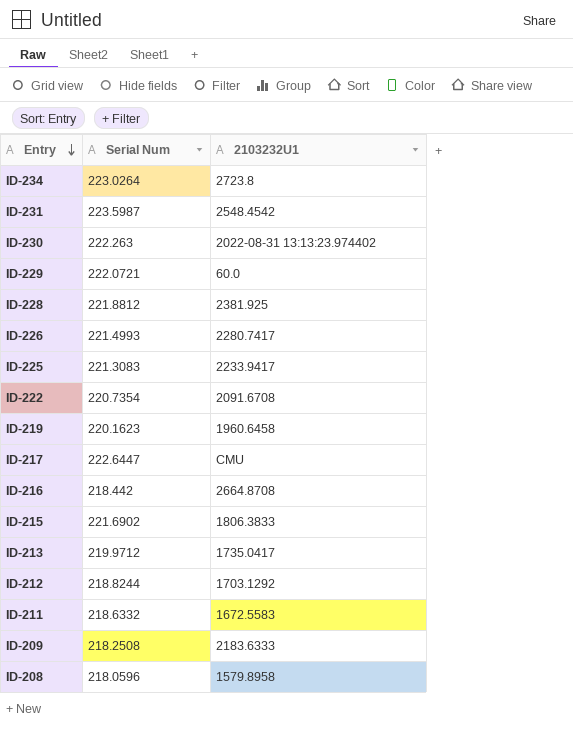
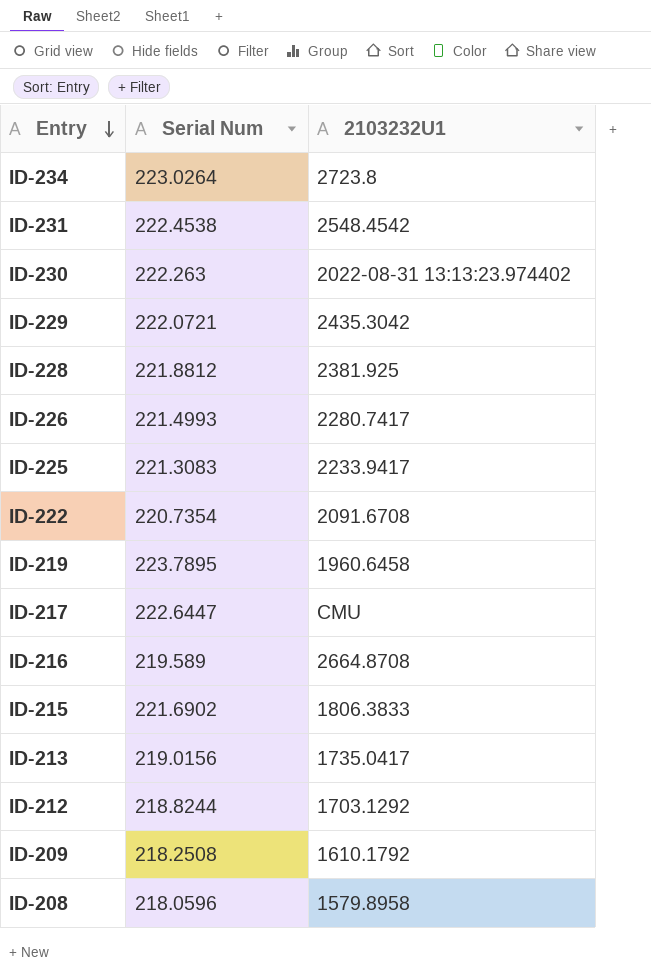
row ID-211: 218.6332 | 1672.5583 -> none
ID-231 | Serial Num: 223.5987 -> 222.4538
ID-229 | 2103232U1: 60.0 -> 2435.3042
ID-219 | Serial Num: 220.1623 -> 223.7895
ID-216 | Serial Num: 218.442 -> 219.589
ID-213 | Serial Num: 219.9712 -> 219.0156
ID-209 | 2103232U1: 2183.6333 -> 1610.1792

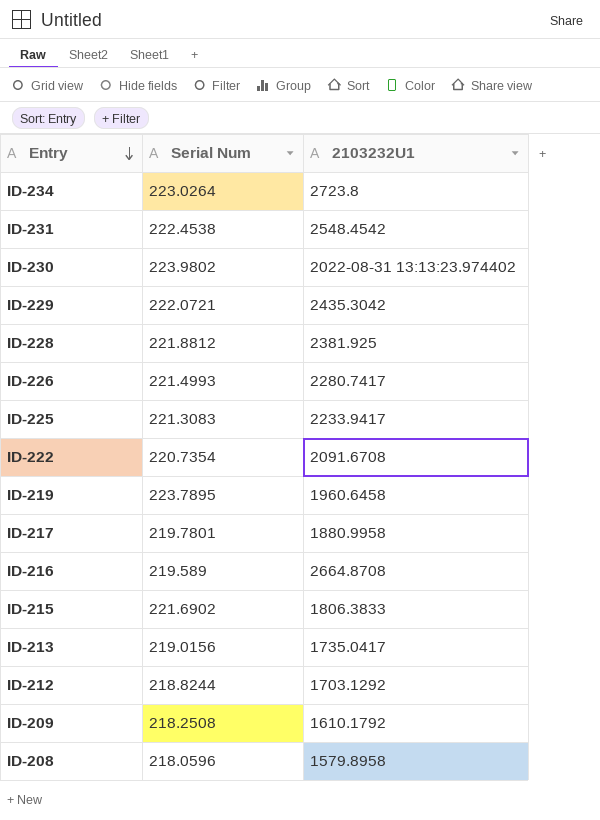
ID-230 | Serial Num: 222.263 -> 223.9802
ID-217 | Serial Num: 222.6447 -> 219.7801
ID-217 | 2103232U1: CMU -> 1880.9958

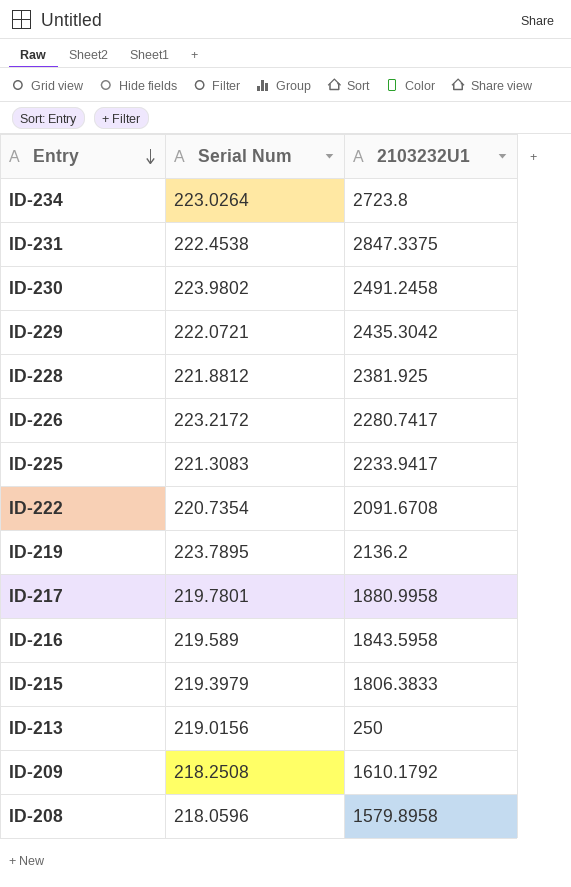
row ID-212: 218.8244 | 1703.1292 -> none
ID-231 | 2103232U1: 2548.4542 -> 2847.3375
ID-230 | 2103232U1: 2022-08-31 13:13:23.974402 -> 2491.2458
ID-226 | Serial Num: 221.4993 -> 223.2172
ID-219 | 2103232U1: 1960.6458 -> 2136.2
ID-216 | 2103232U1: 2664.8708 -> 1843.5958
ID-215 | Serial Num: 221.6902 -> 219.3979
ID-213 | 2103232U1: 1735.0417 -> 250

